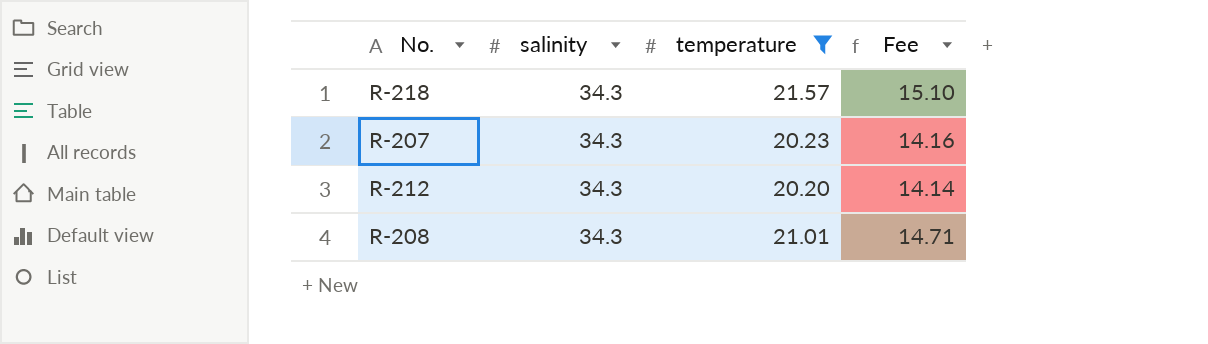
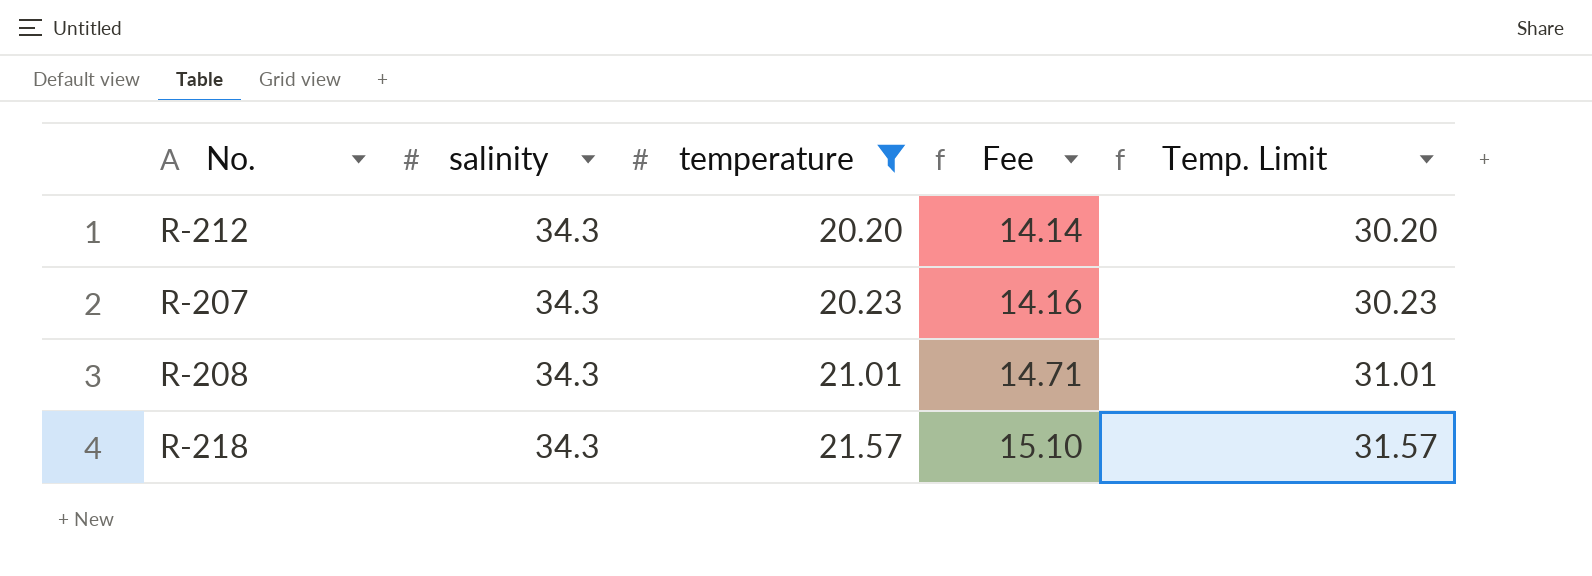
row order: none -> temperature ascending
column Temp. Limit | formula: none -> [temperature] + 10

